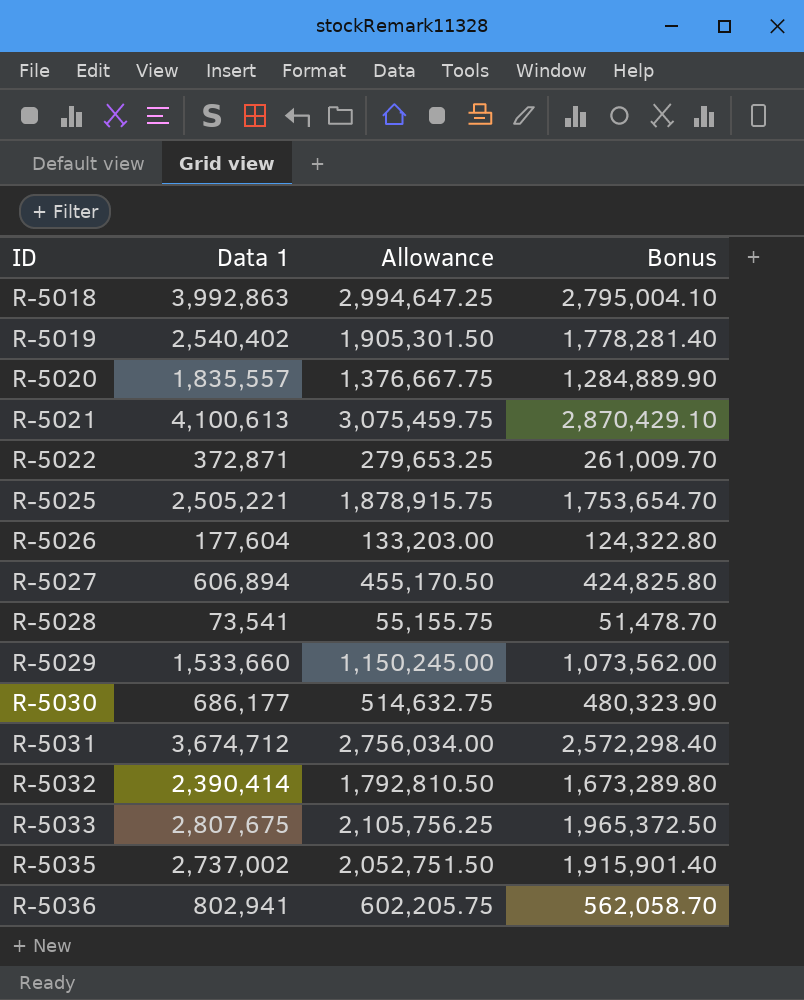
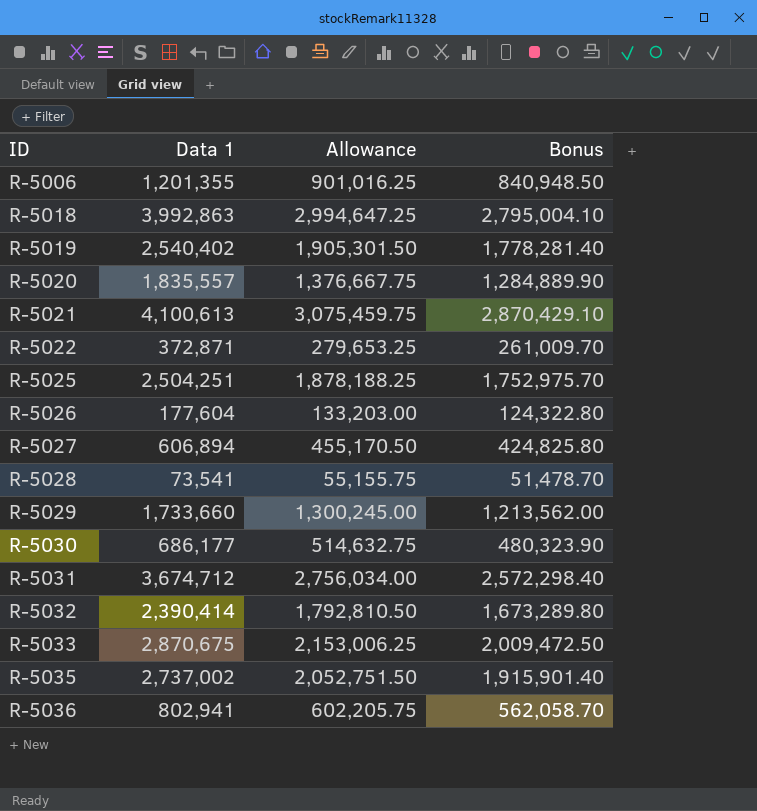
row R-5006: none -> 1,201,355 | 901,016.25 | 840,948.50
R-5025 | Data 1: 2,505,221 -> 2,504,251
R-5025 | Allowance: 1,878,915.75 -> 1,878,188.25
R-5025 | Bonus: 1,753,654.70 -> 1,752,975.70
R-5029 | Data 1: 1,533,660 -> 1,733,660
R-5029 | Allowance: 1,150,245.00 -> 1,300,245.00
R-5029 | Bonus: 1,073,562.00 -> 1,213,562.00
R-5033 | Data 1: 2,807,675 -> 2,870,675
R-5033 | Allowance: 2,105,756.25 -> 2,153,006.25
R-5033 | Bonus: 1,965,372.50 -> 2,009,472.50

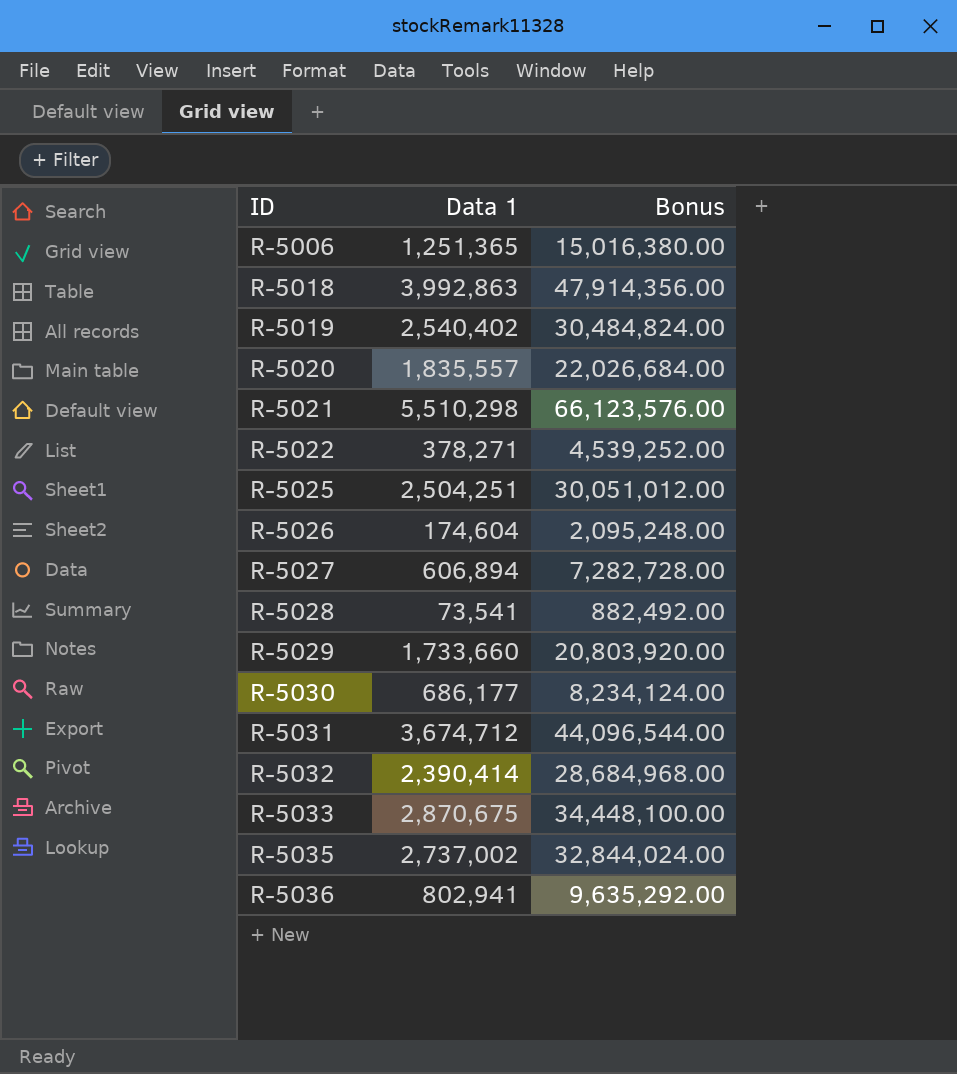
column Allowance | formula: [Data 1] * 0.75 -> none
column Bonus | formula: [Data 1] * 0.7 -> [Data 1] * 12
R-5006 | Data 1: 1,201,355 -> 1,251,365
R-5021 | Data 1: 4,100,613 -> 5,510,298
R-5022 | Data 1: 372,871 -> 378,271
R-5026 | Data 1: 177,604 -> 174,604

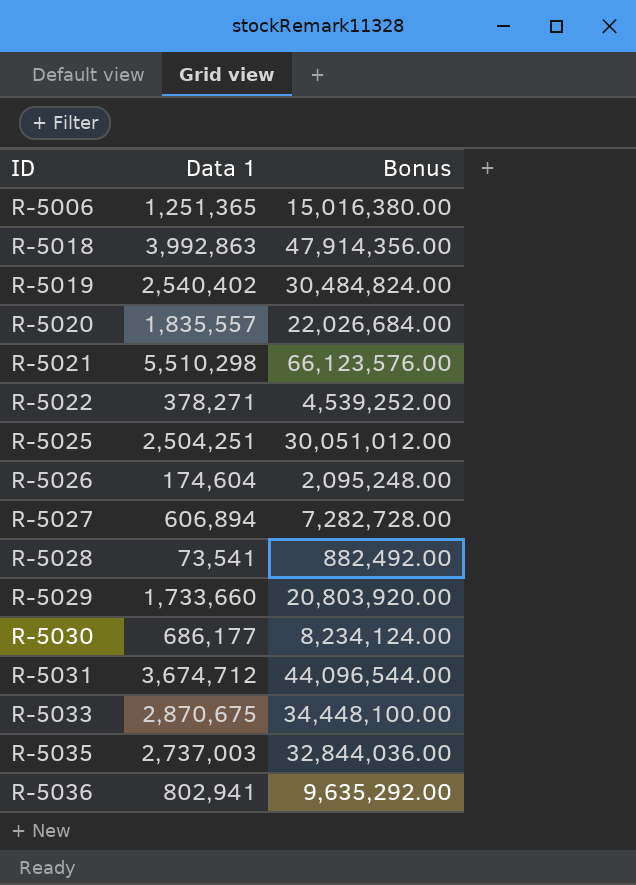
row R-5032: 2,390,414 | 28,684,968.00 -> none
R-5035 | Data 1: 2,737,002 -> 2,737,003
R-5035 | Bonus: 32,844,024.00 -> 32,844,036.00

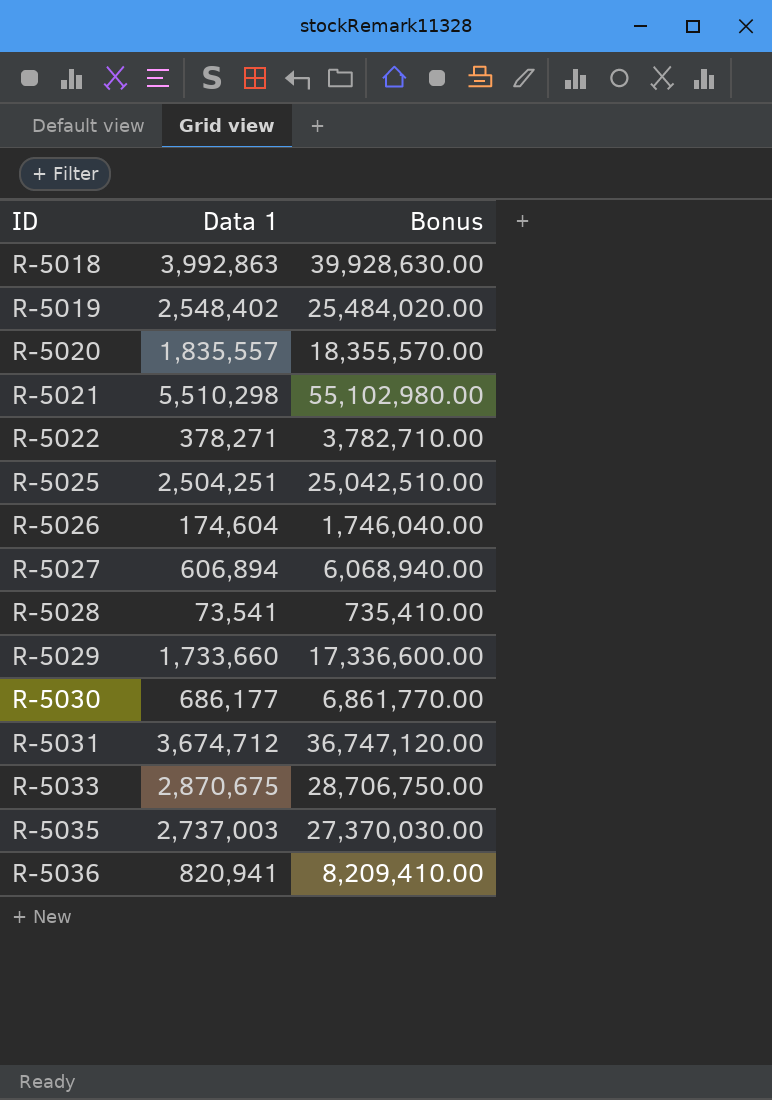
column Bonus | formula: [Data 1] * 12 -> [Data 1] * 10
row R-5006: 1,251,365 | 15,016,380.00 -> none
R-5019 | Data 1: 2,540,402 -> 2,548,402
R-5036 | Data 1: 802,941 -> 820,941

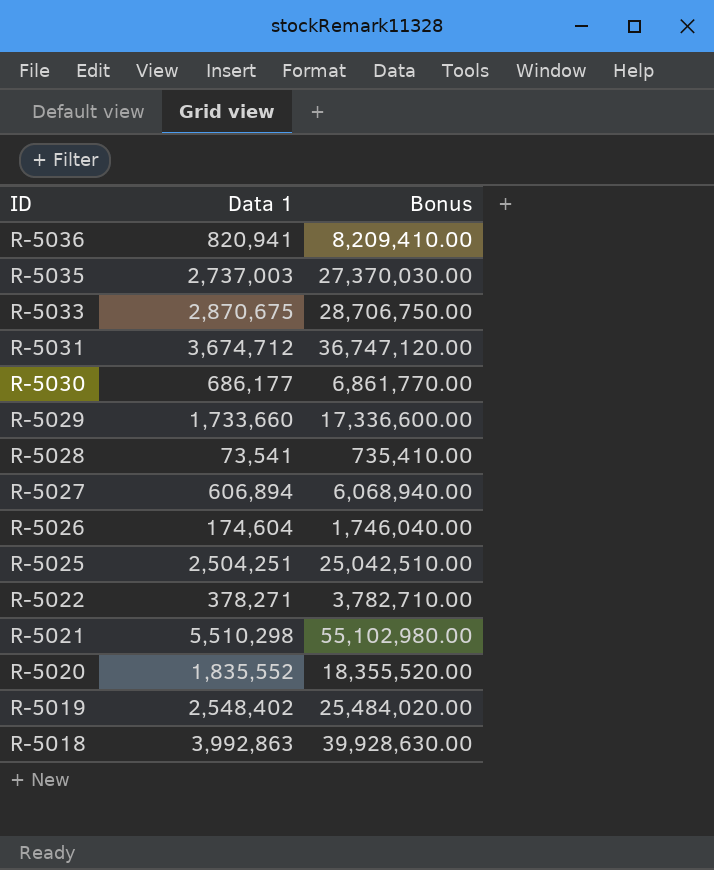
row order: ID ascending -> ID descending
R-5020 | Data 1: 1,835,557 -> 1,835,552
R-5020 | Bonus: 18,355,570.00 -> 18,355,520.00

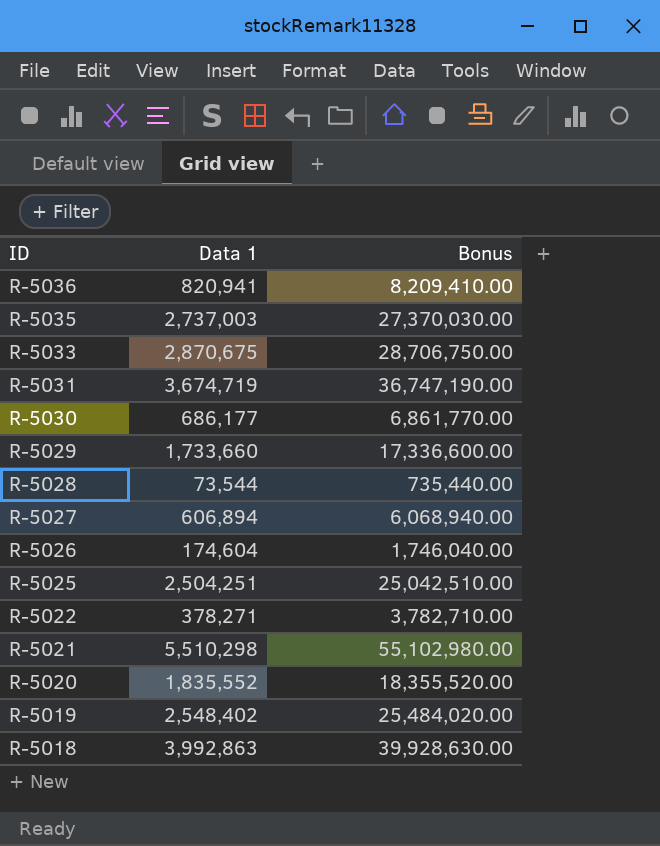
R-5031 | Data 1: 3,674,712 -> 3,674,719
R-5031 | Bonus: 36,747,120.00 -> 36,747,190.00
R-5028 | Data 1: 73,541 -> 73,544
R-5028 | Bonus: 735,410.00 -> 735,440.00

